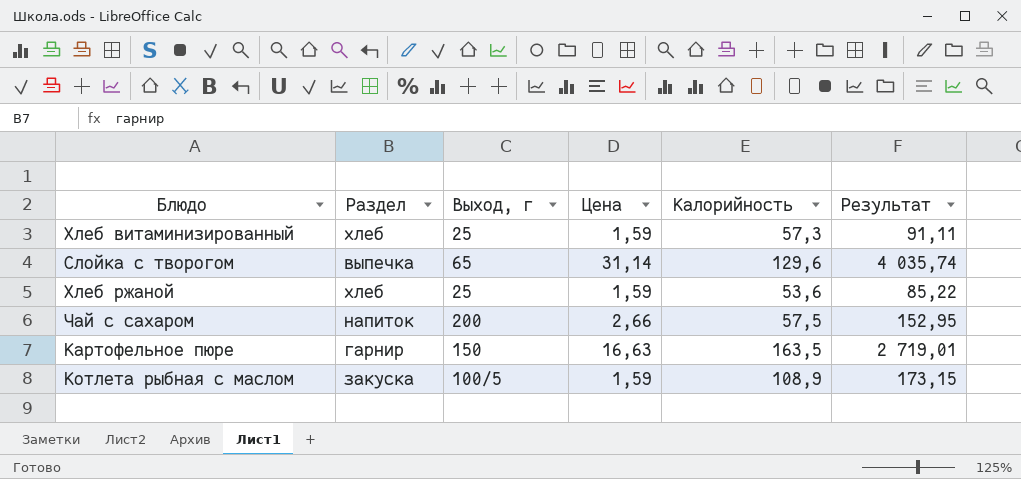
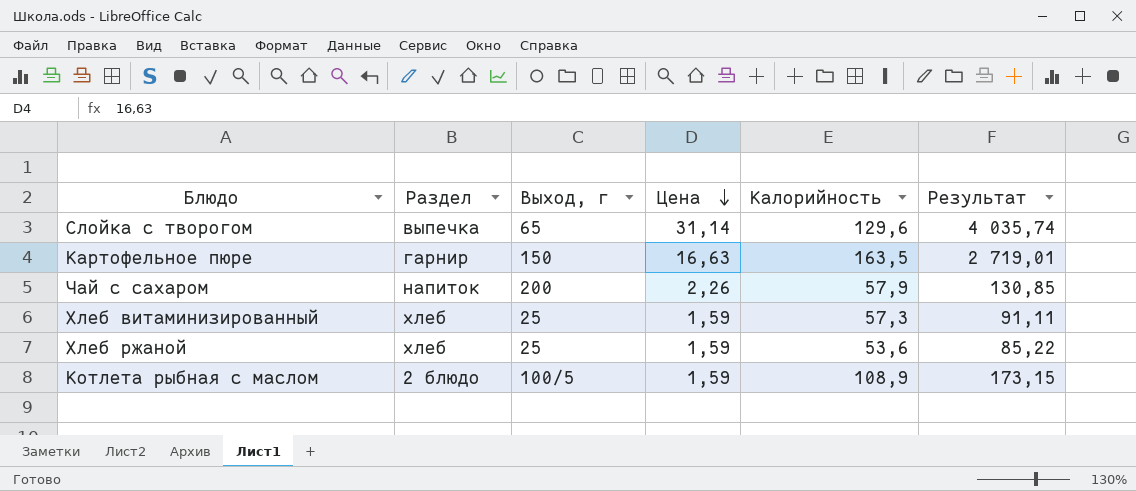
row order: none -> Цена descending
Чай с сахаром | Цена: 2,66 -> 2,26
Чай с сахаром | Калорийность: 57,5 -> 57,9
Чай с сахаром | Результат: 152,95 -> 130,85
Котлета рыбная с маслом | Раздел: закуска -> 2 блюдо

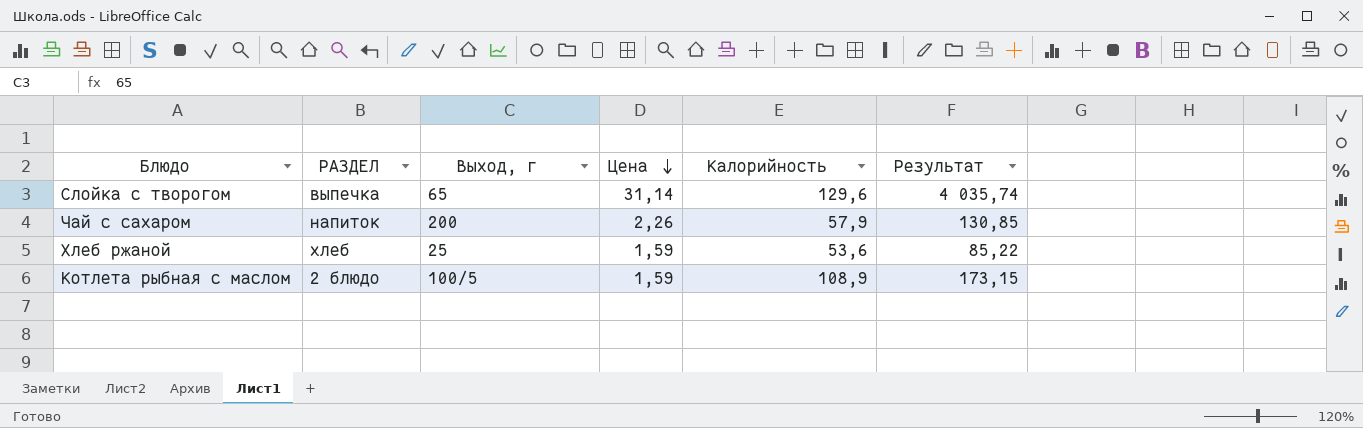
column name: Раздел -> РАЗДЕЛ
row Картофельное пюре: гарнир | 150 | 16,63 | 163,5 | 2 719,01 -> none
row Хлеб витаминизированный: хлеб | 25 | 1,59 | 57,3 | 91,11 -> none

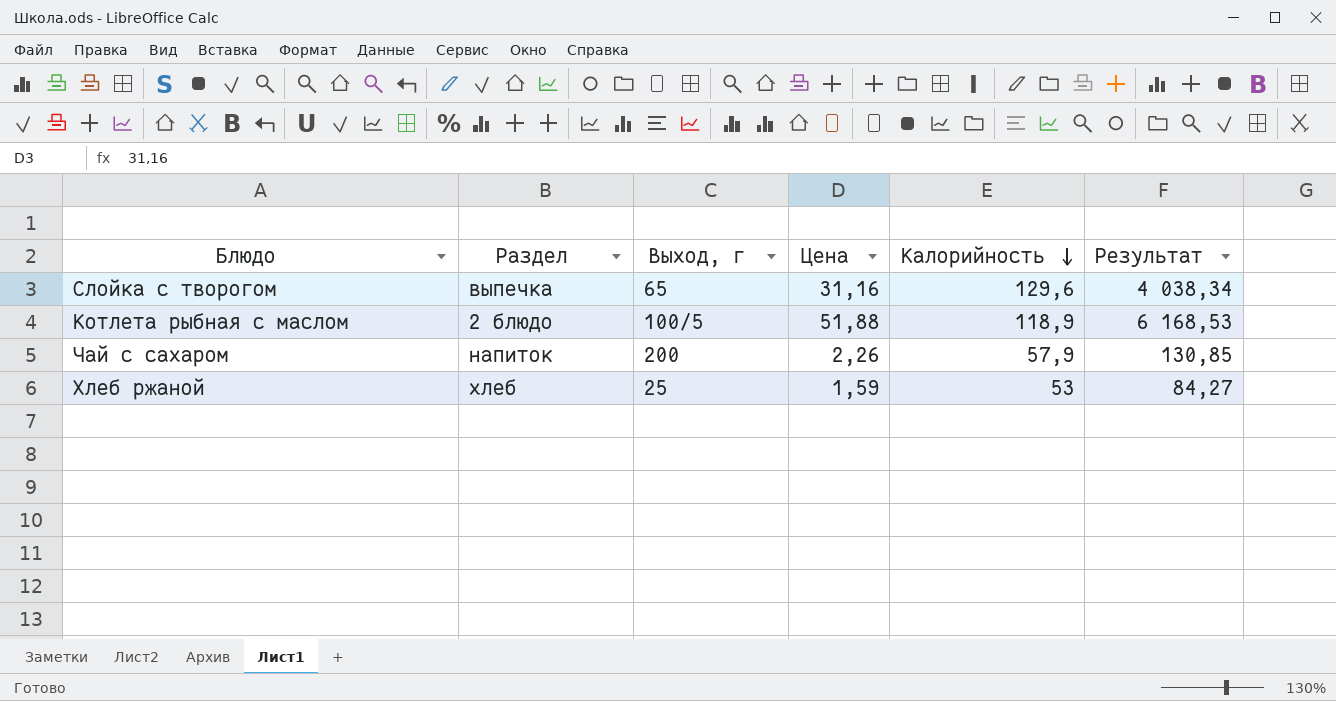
row order: Цена descending -> Калорийность descending
column name: РАЗДЕЛ -> Раздел
Слойка с творогом | Цена: 31,14 -> 31,16
Слойка с творогом | Результат: 4 035,74 -> 4 038,34
Котлета рыбная с маслом | Цена: 1,59 -> 51,88
Котлета рыбная с маслом | Калорийность: 108,9 -> 118,9
Котлета рыбная с маслом | Результат: 173,15 -> 6 168,53
Хлеб ржаной | Калорийность: 53,6 -> 53
Хлеб ржаной | Результат: 85,22 -> 84,27

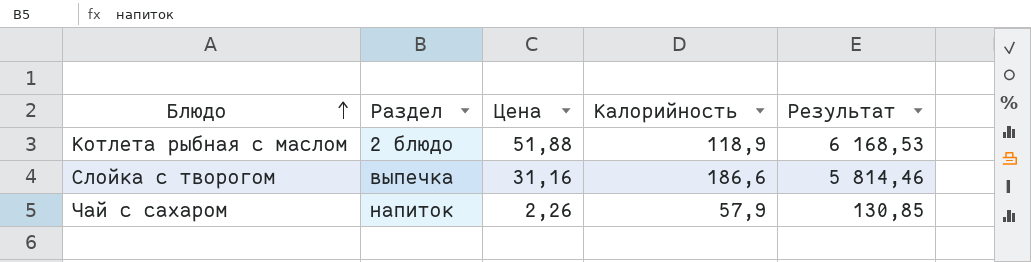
row order: Калорийность descending -> Блюдо ascending
column Выход, г | position: 3 -> none
row Хлеб ржаной: хлеб | 25 | 1,59 | 53 | 84,27 -> none
Слойка с творогом | Калорийность: 129,6 -> 186,6
Слойка с творогом | Результат: 4 038,34 -> 5 814,46

